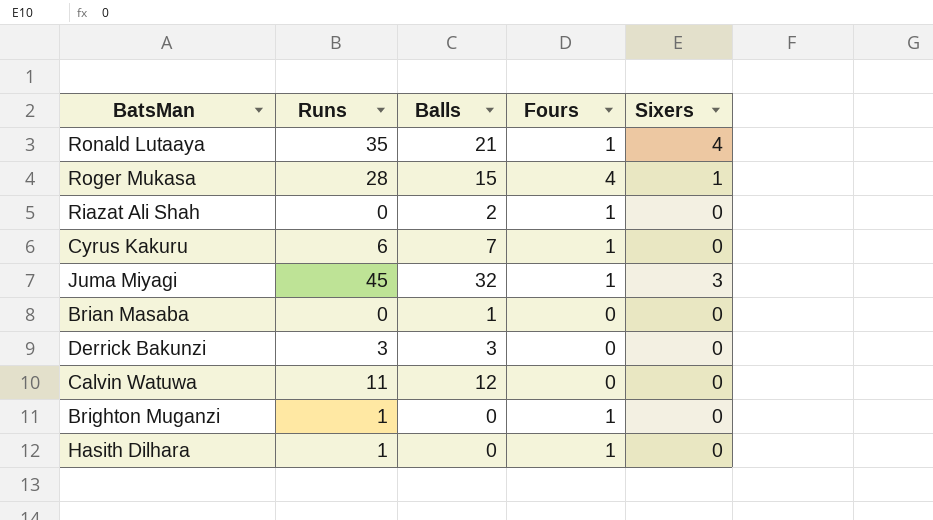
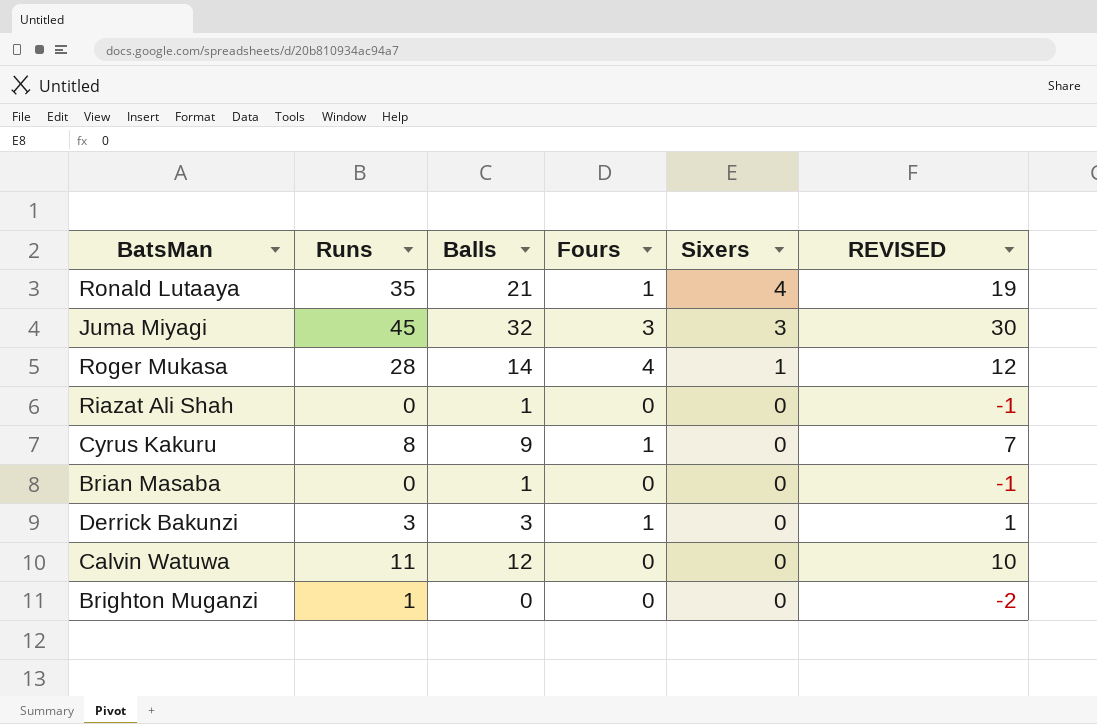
row order: none -> Sixers descending
column REVISED | formula: none -> [Balls] - 2
row Hasith Dilhara: 1 | 0 | 1 | 0 -> none
Juma Miyagi | Fours: 1 -> 3
Roger Mukasa | Balls: 15 -> 14
Riazat Ali Shah | Balls: 2 -> 1
Riazat Ali Shah | Fours: 1 -> 0
Cyrus Kakuru | Runs: 6 -> 8
Cyrus Kakuru | Balls: 7 -> 9
Derrick Bakunzi | Fours: 0 -> 1
Brighton Muganzi | Fours: 1 -> 0

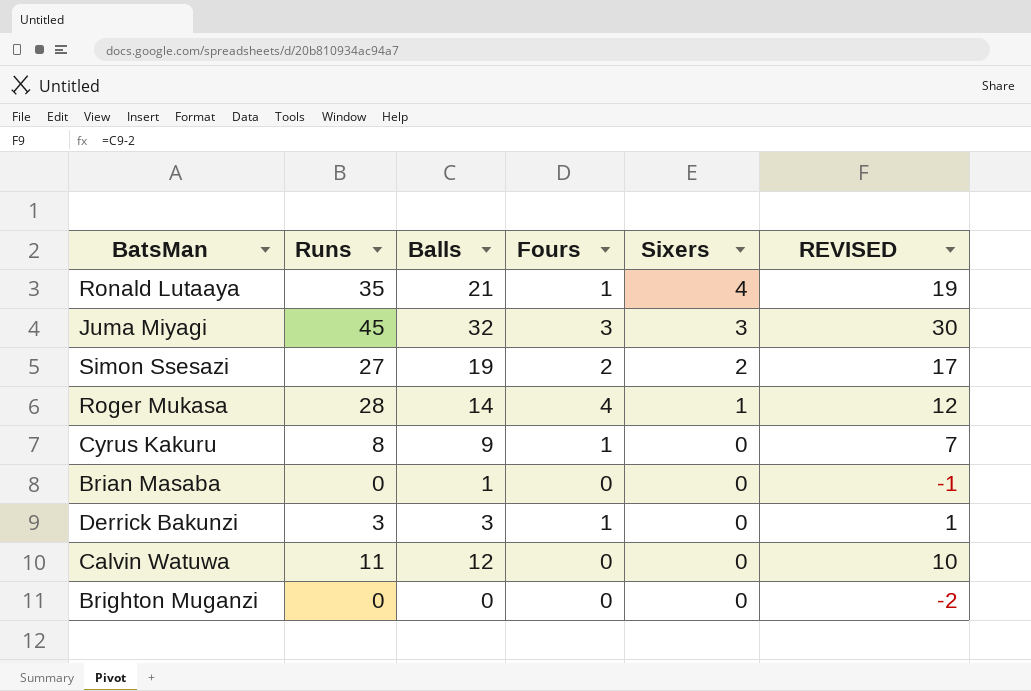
row Riazat Ali Shah: 0 | 1 | 0 | 0 | -1 -> none
row Simon Ssesazi: none -> 27 | 19 | 2 | 2 | 17
Brighton Muganzi | Runs: 1 -> 0

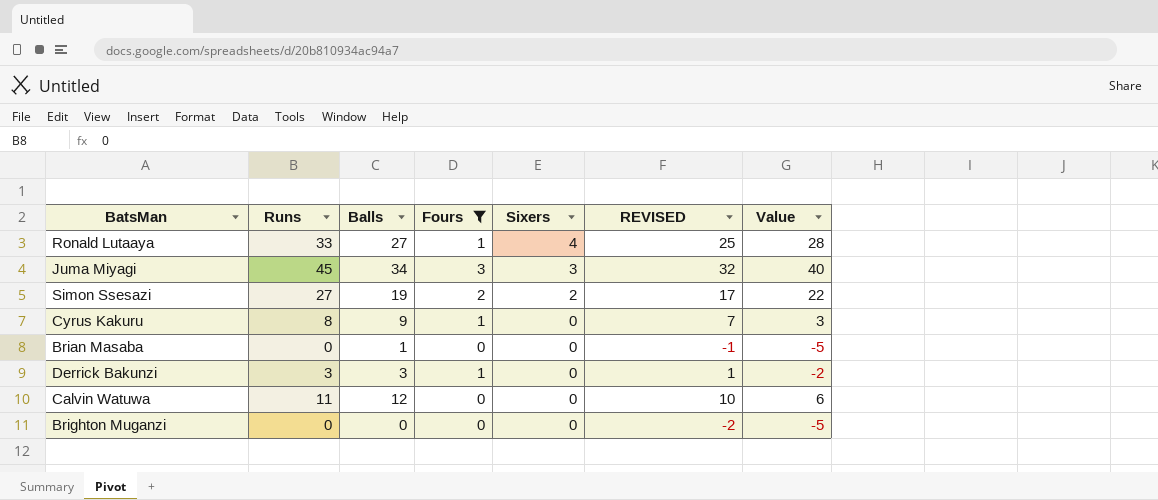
filter: none -> Fours != 4
column Value | formula: none -> [Runs] - 5
Ronald Lutaaya | Runs: 35 -> 33
Ronald Lutaaya | Balls: 21 -> 27
Ronald Lutaaya | REVISED: 19 -> 25
Juma Miyagi | Balls: 32 -> 34
Juma Miyagi | REVISED: 30 -> 32

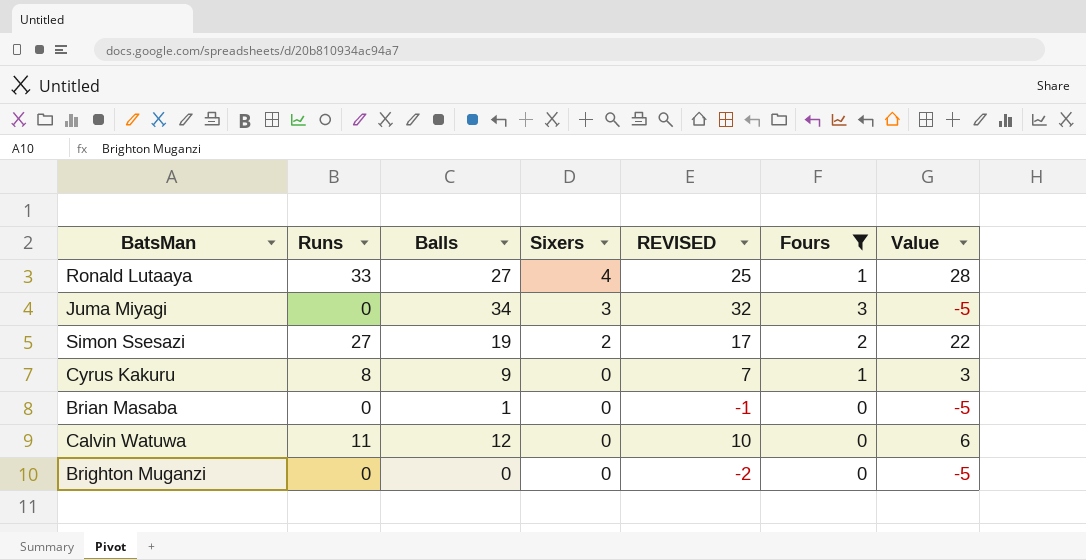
column Fours | position: 4 -> 6
row Derrick Bakunzi: 3 | 3 | 1 | 0 | 1 | -2 -> none
Juma Miyagi | Runs: 45 -> 0
Juma Miyagi | Value: 40 -> -5

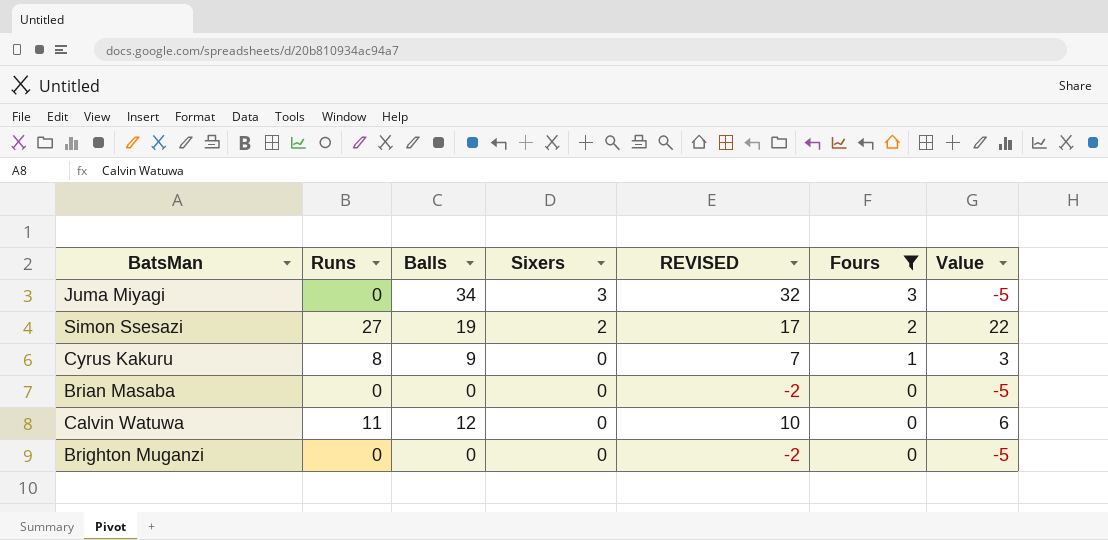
row Ronald Lutaaya: 33 | 27 | 4 | 25 | 1 | 28 -> none
Brian Masaba | Balls: 1 -> 0
Brian Masaba | REVISED: -1 -> -2

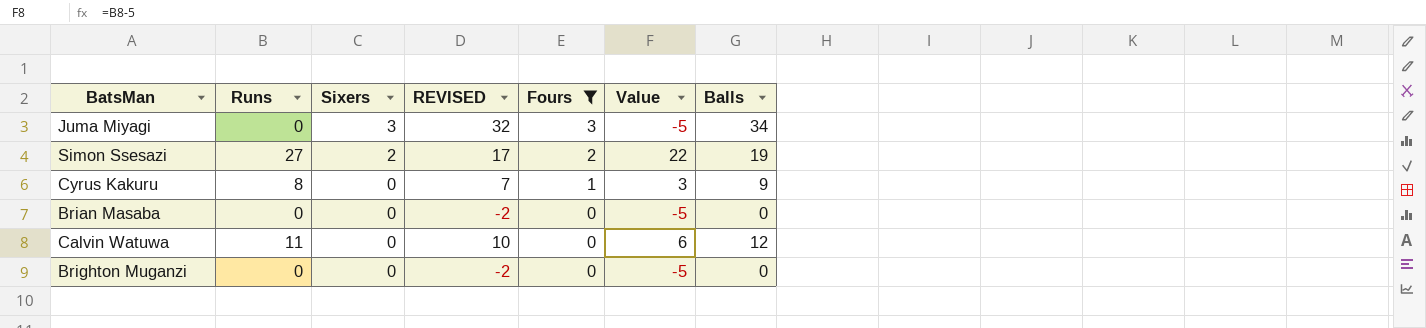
column Balls | position: 3 -> 7

